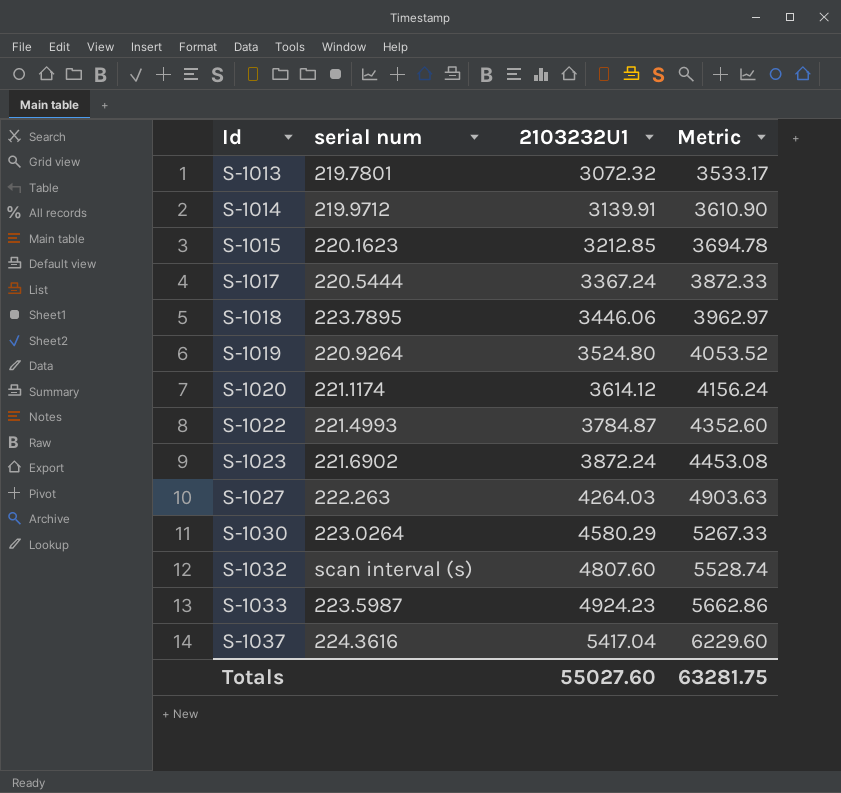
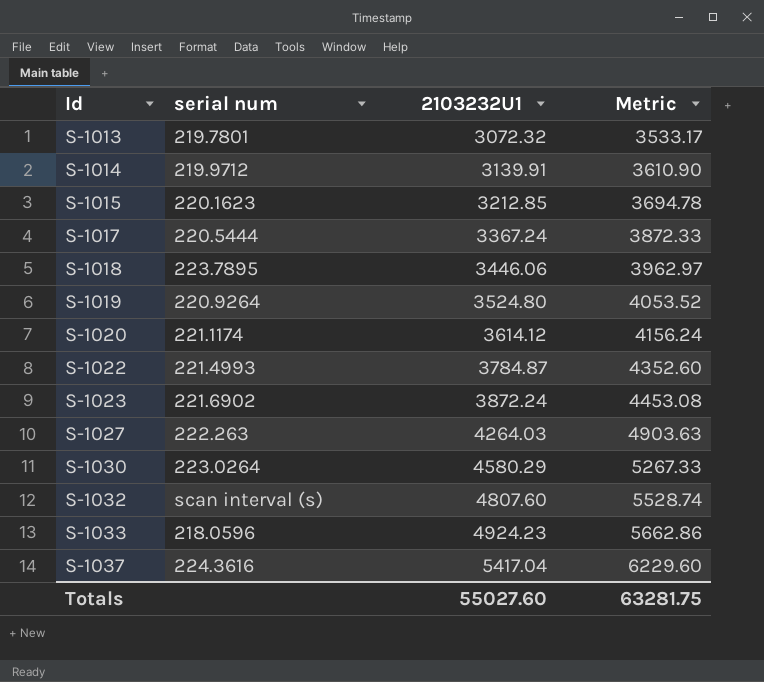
S-1033 | serial num: 223.5987 -> 218.0596

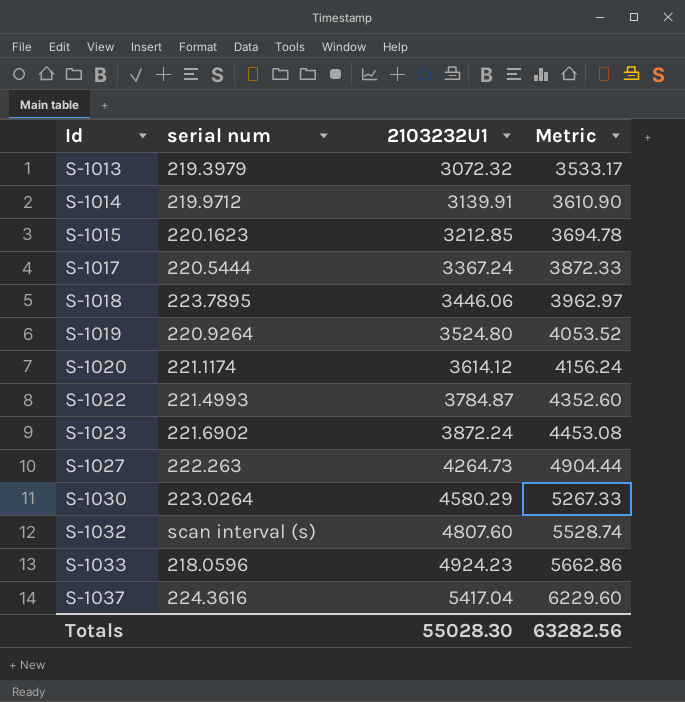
S-1013 | serial num: 219.7801 -> 219.3979
S-1027 | 2103232U1: 4264.03 -> 4264.73
S-1027 | Metric: 4903.63 -> 4904.44
Totals | 2103232U1: 55027.60 -> 55028.30
Totals | Metric: 63281.75 -> 63282.56

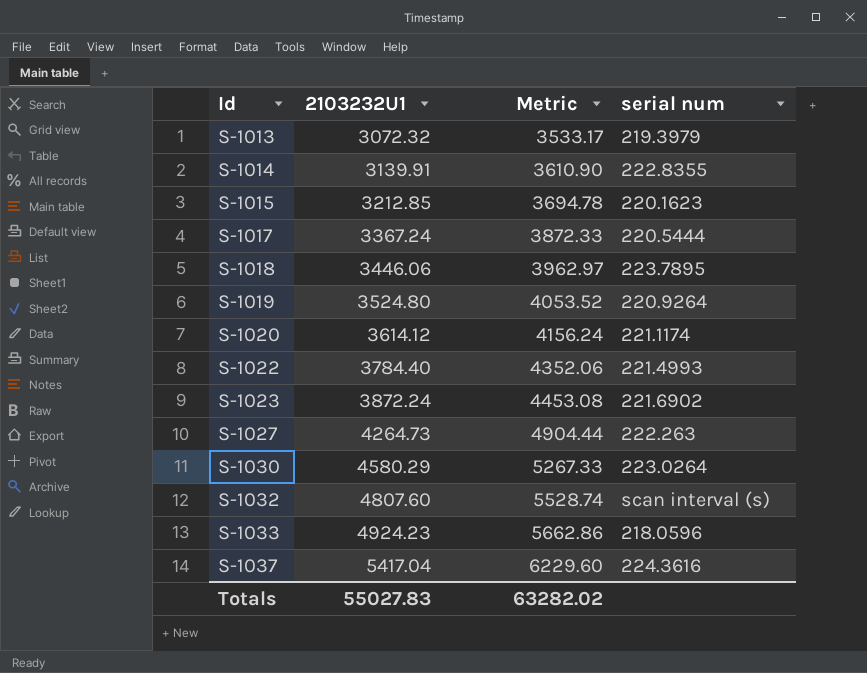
column serial num | position: 2 -> 4
S-1014 | serial num: 219.9712 -> 222.8355
S-1022 | 2103232U1: 3784.87 -> 3784.40
S-1022 | Metric: 4352.60 -> 4352.06
Totals | 2103232U1: 55028.30 -> 55027.83
Totals | Metric: 63282.56 -> 63282.02

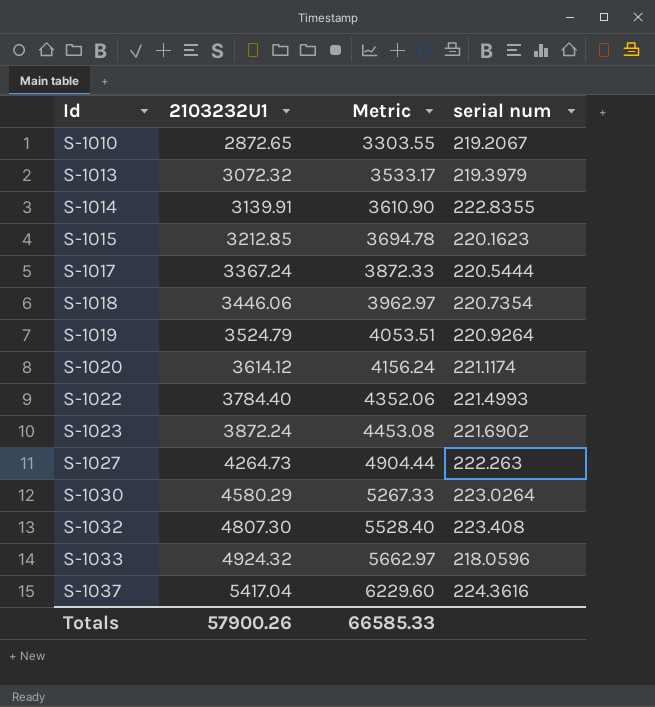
row S-1010: none -> 2872.65 | 3303.55 | 219.2067
S-1018 | serial num: 223.7895 -> 220.7354
S-1019 | 2103232U1: 3524.80 -> 3524.79
S-1019 | Metric: 4053.52 -> 4053.51
S-1032 | 2103232U1: 4807.60 -> 4807.30
S-1032 | Metric: 5528.74 -> 5528.40
S-1032 | serial num: scan interval (s) -> 223.408
S-1033 | 2103232U1: 4924.23 -> 4924.32
S-1033 | Metric: 5662.86 -> 5662.97
Totals | 2103232U1: 55027.83 -> 57900.26
Totals | Metric: 63282.02 -> 66585.33

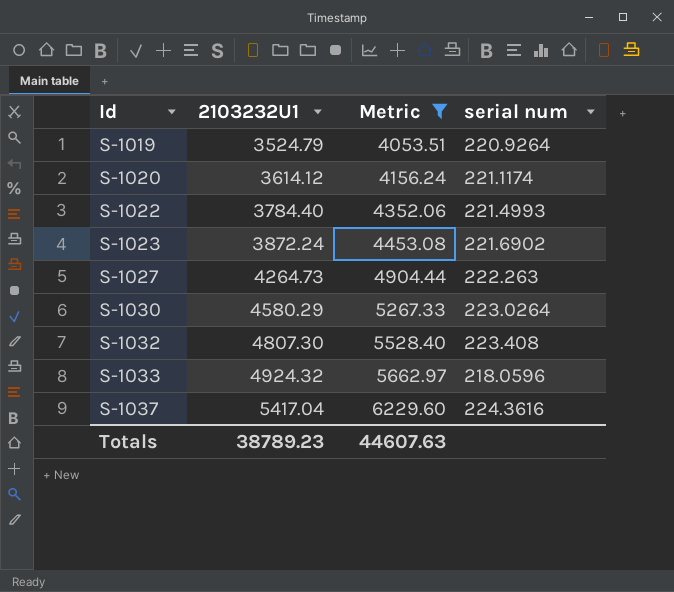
filter: none -> Metric >= 4053.51
Totals | 2103232U1: 57900.26 -> 38789.23
Totals | Metric: 66585.33 -> 44607.63

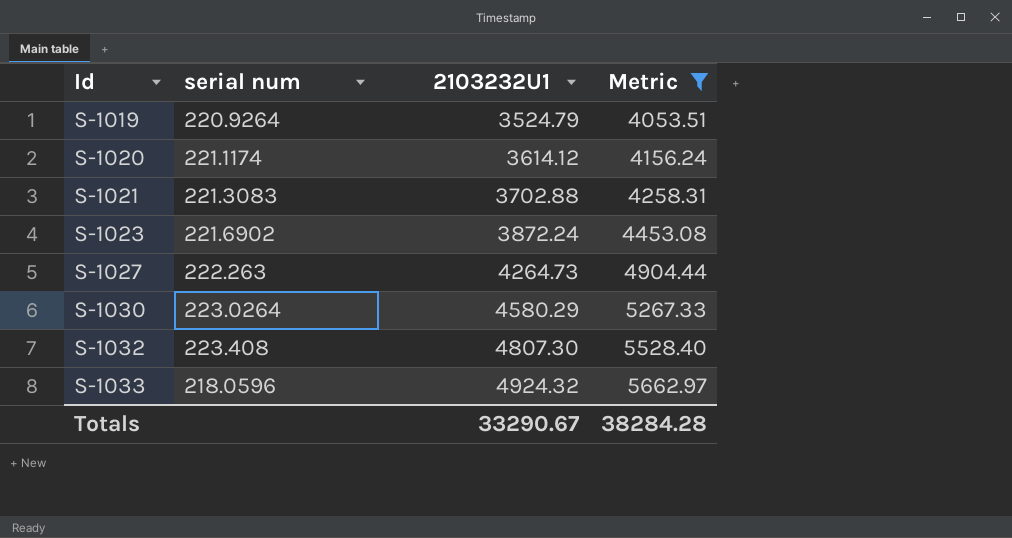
column serial num | position: 4 -> 2
row S-1022: 3784.40 | 4352.06 | 221.4993 -> none
row S-1037: 5417.04 | 6229.60 | 224.3616 -> none
row S-1021: none -> 221.3083 | 3702.88 | 4258.31
Totals | 2103232U1: 38789.23 -> 33290.67
Totals | Metric: 44607.63 -> 38284.28

